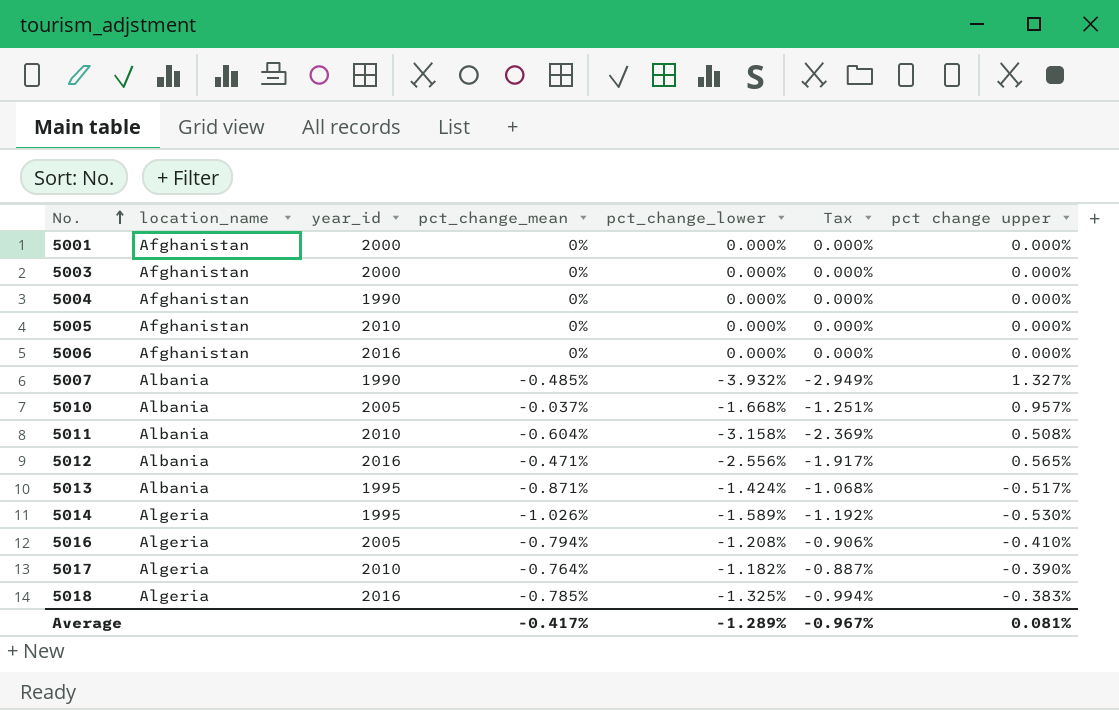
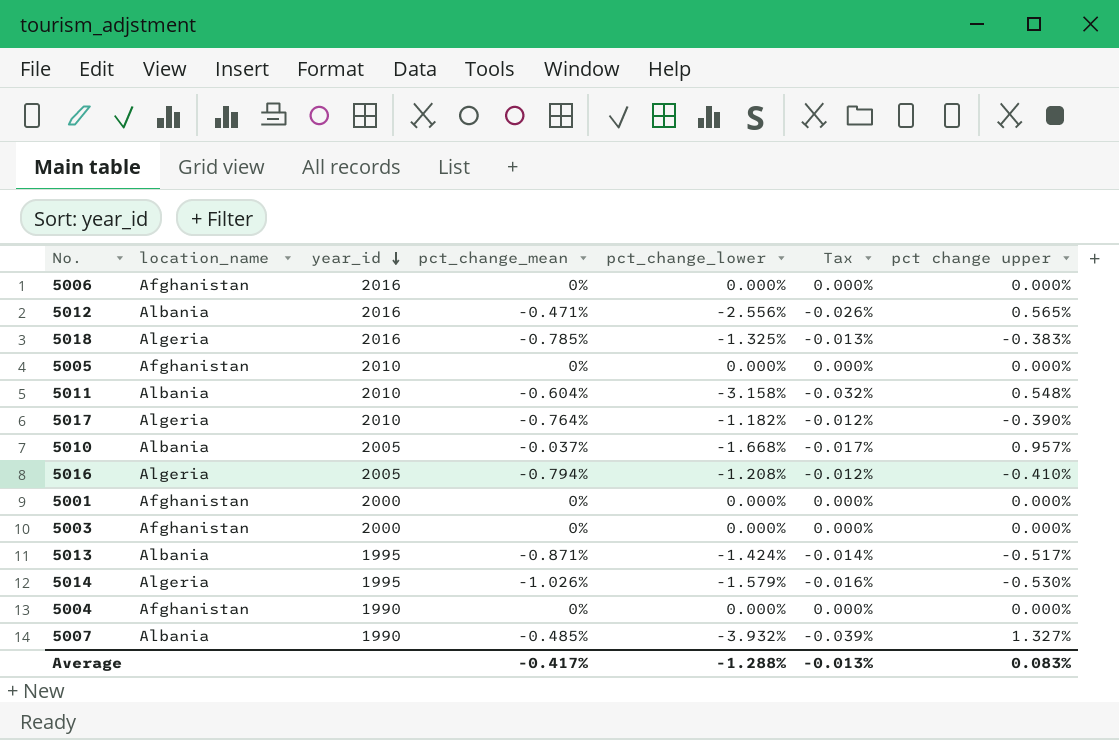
row order: No. ascending -> year_id descending
column Tax | formula: [pct_change_lower] * 0.75 -> [pct_change_lower] * 0.01
5011 | pct change upper: 0.508% -> 0.548%
5014 | pct_change_lower: -1.589% -> -1.579%
Average | pct_change_lower: -1.289% -> -1.288%
Average | Tax: -0.967% -> -0.013%
Average | pct change upper: 0.081% -> 0.083%

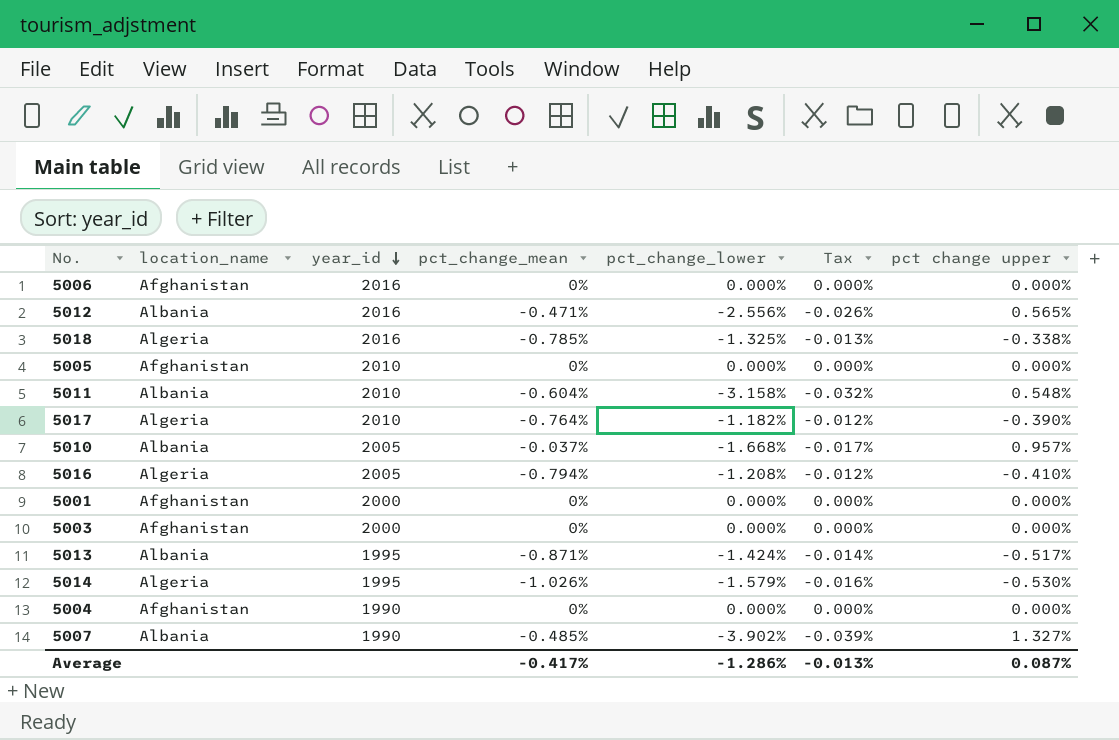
5018 | pct change upper: -0.383% -> -0.338%
5007 | pct_change_lower: -3.932% -> -3.902%
Average | pct_change_lower: -1.288% -> -1.286%
Average | pct change upper: 0.083% -> 0.087%

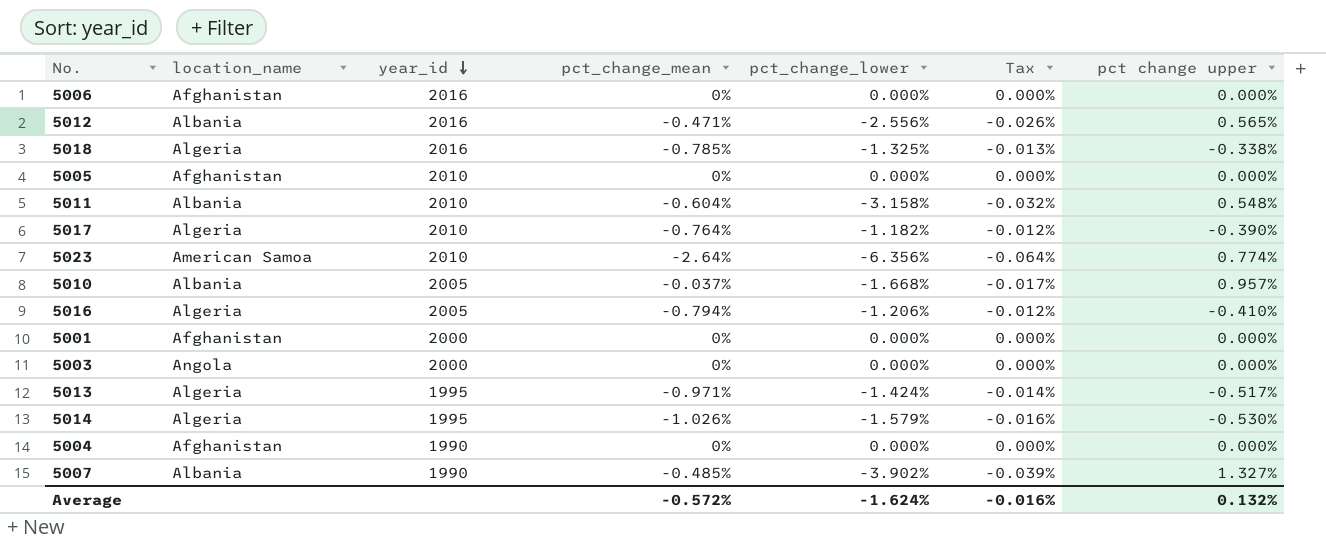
row 5023: none -> American Samoa | 2010 | -2.64% | -6.356% | -0.064% | 0.774%
5016 | pct_change_lower: -1.208% -> -1.206%
5003 | location_name: Afghanistan -> Angola
5013 | location_name: Albania -> Algeria
5013 | pct_change_mean: -0.871% -> -0.971%
Average | pct_change_mean: -0.417% -> -0.572%
Average | pct_change_lower: -1.286% -> -1.624%
Average | Tax: -0.013% -> -0.016%
Average | pct change upper: 0.087% -> 0.132%

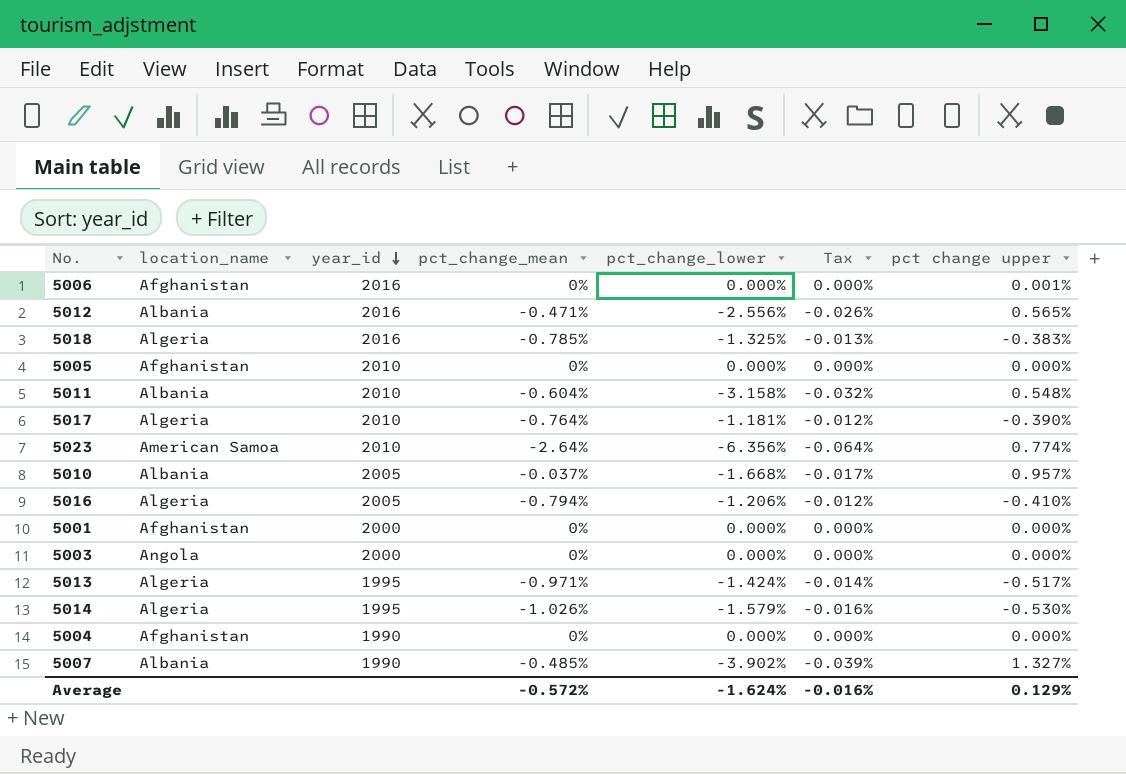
5006 | pct change upper: 0.000% -> 0.001%
5018 | pct change upper: -0.338% -> -0.383%
5017 | pct_change_lower: -1.182% -> -1.181%
Average | pct change upper: 0.132% -> 0.129%

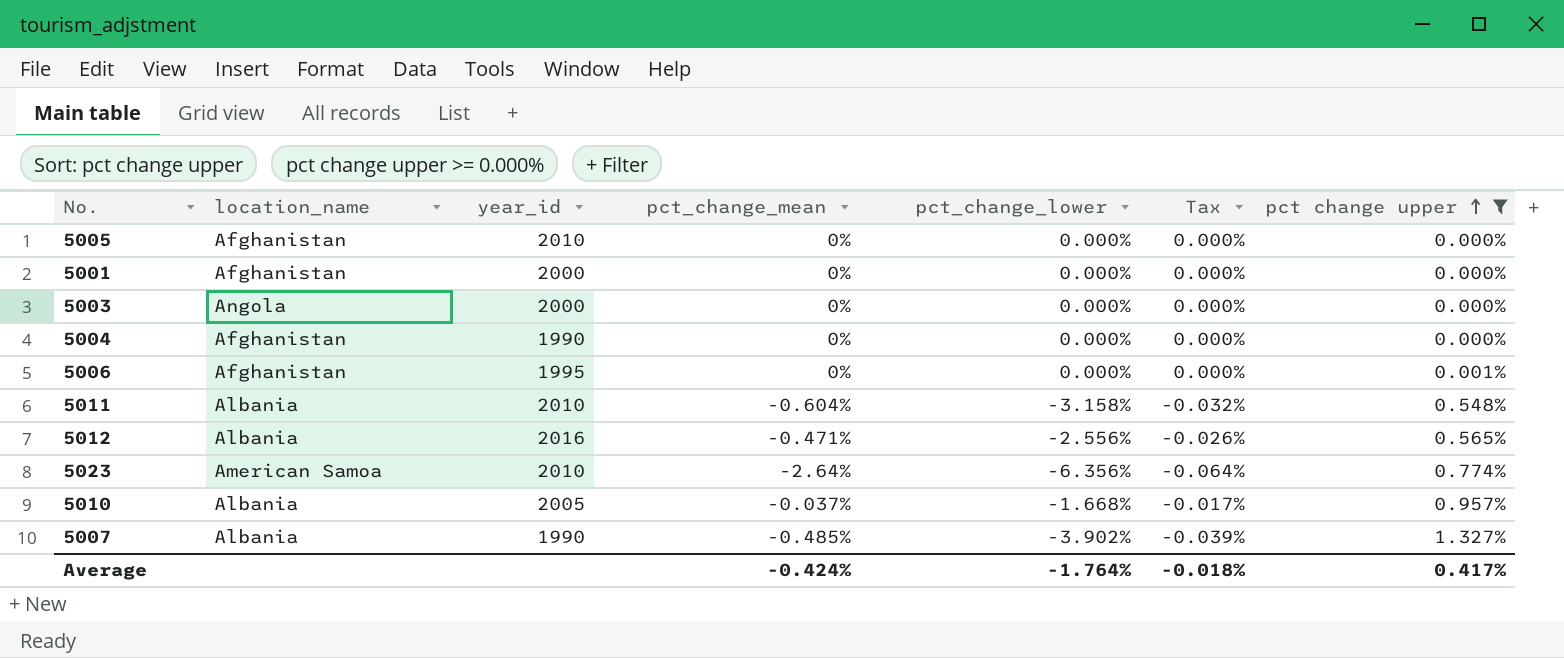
filter: none -> pct change upper >= 0.000%
row order: year_id descending -> pct change upper ascending
5006 | year_id: 2016 -> 1995
Average | pct_change_mean: -0.572% -> -0.424%
Average | pct_change_lower: -1.624% -> -1.764%
Average | Tax: -0.016% -> -0.018%
Average | pct change upper: 0.129% -> 0.417%

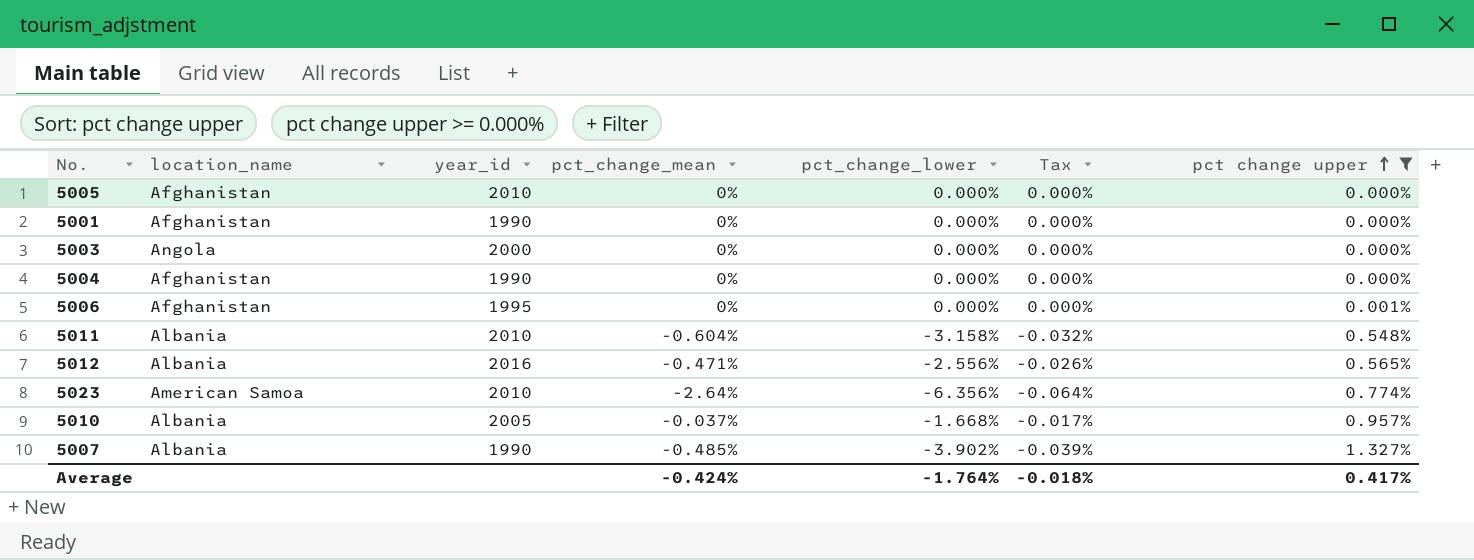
5001 | year_id: 2000 -> 1990

